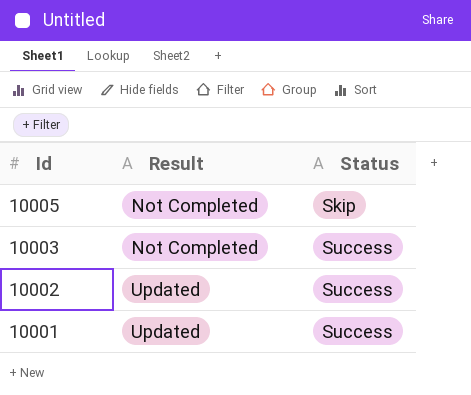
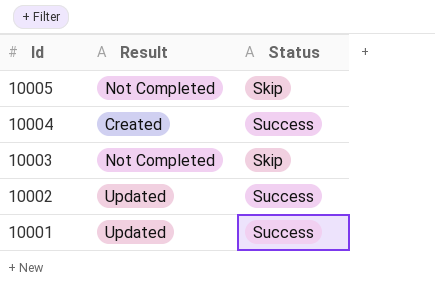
row 10004: none -> Created | Success
10003 | Status: Success -> Skip

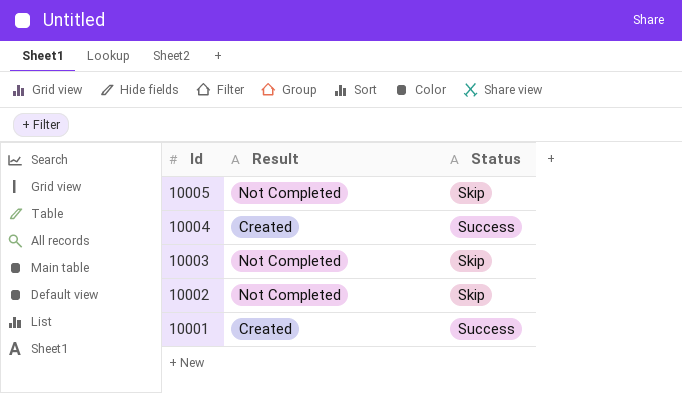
10002 | Result: Updated -> Not Completed
10002 | Status: Success -> Skip
10001 | Result: Updated -> Created

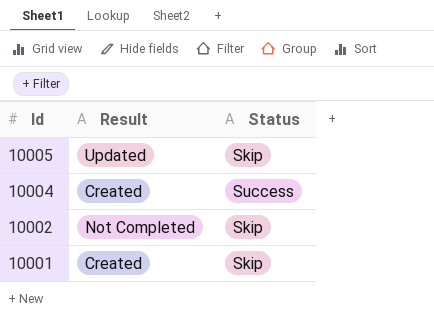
row 10003: Not Completed | Skip -> none
10005 | Result: Not Completed -> Updated
10001 | Status: Success -> Skip

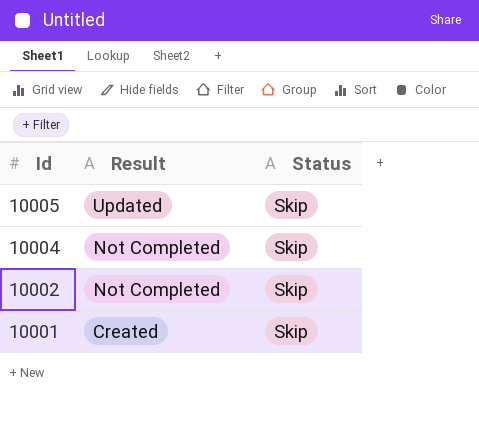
10004 | Result: Created -> Not Completed
10004 | Status: Success -> Skip

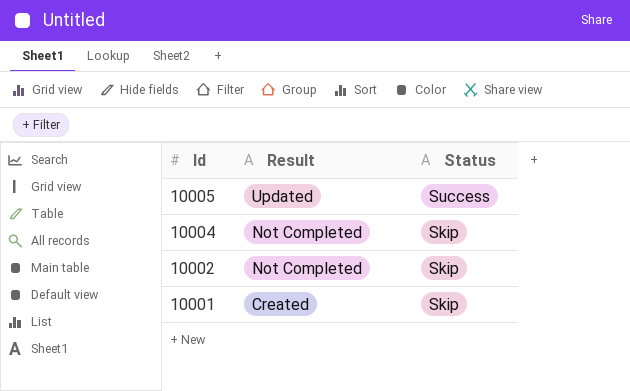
10005 | Status: Skip -> Success

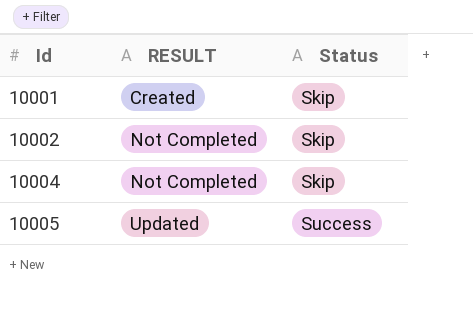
row order: Id descending -> Id ascending
column name: Result -> RESULT

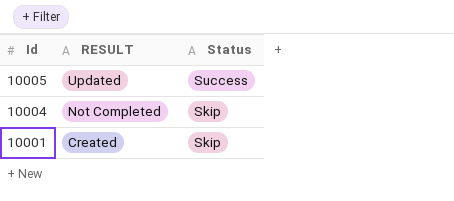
row order: Id ascending -> Id descending
row 10002: Not Completed | Skip -> none

